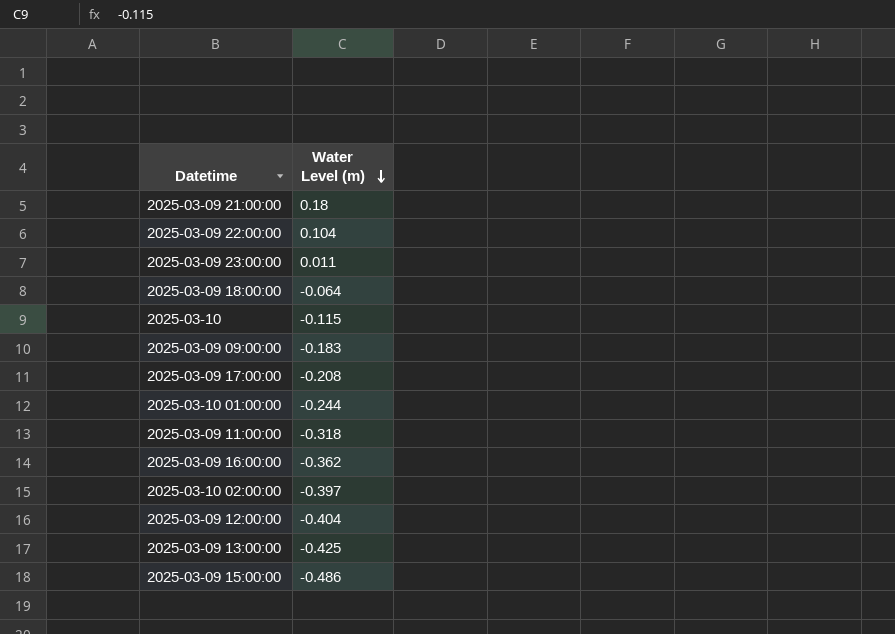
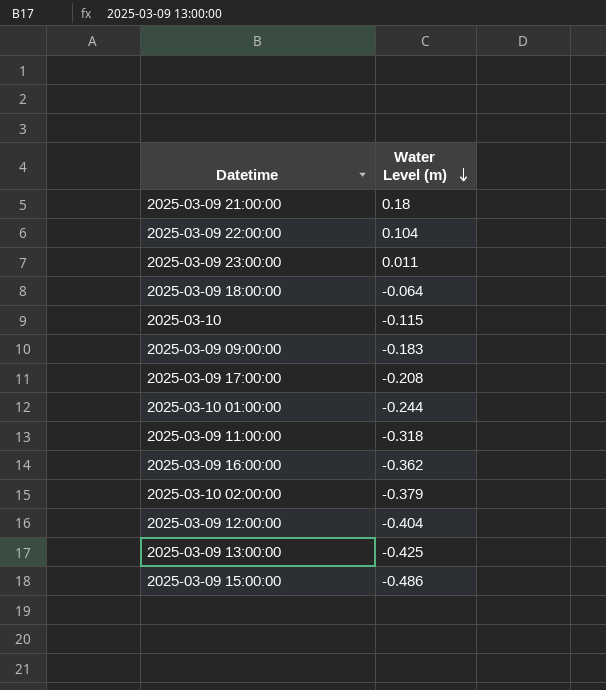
2025-03-10 02:00:00 | Water Level (m): -0.397 -> -0.379

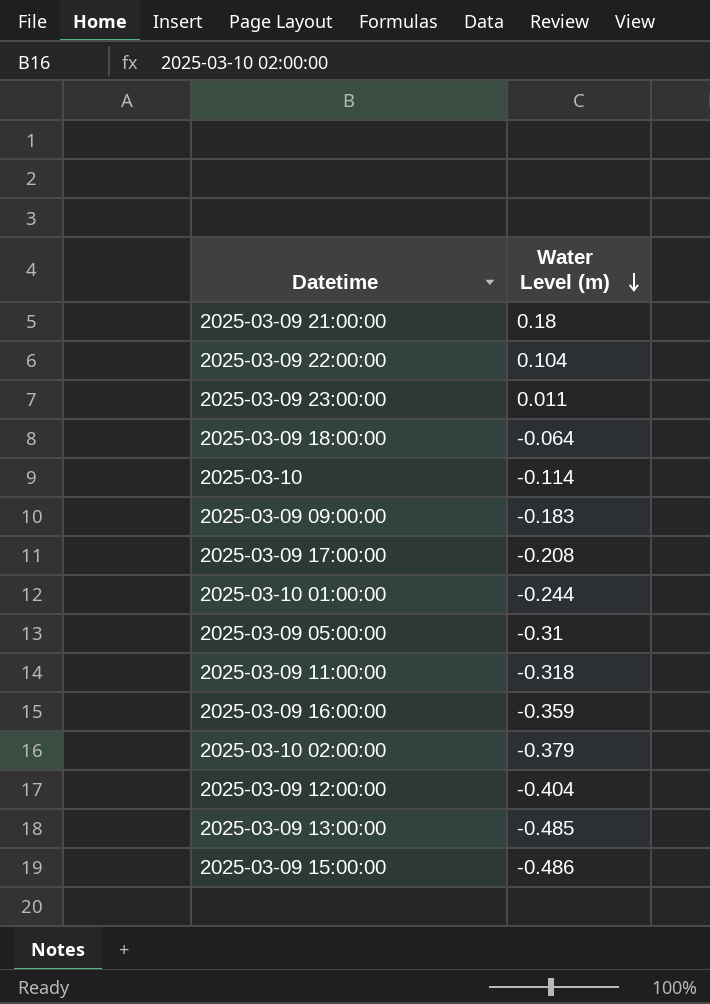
2025-03-10 | Water Level (m): -0.115 -> -0.114
row 2025-03-09 05:00:00: none -> -0.31
2025-03-09 16:00:00 | Water Level (m): -0.362 -> -0.359
2025-03-09 13:00:00 | Water Level (m): -0.425 -> -0.485

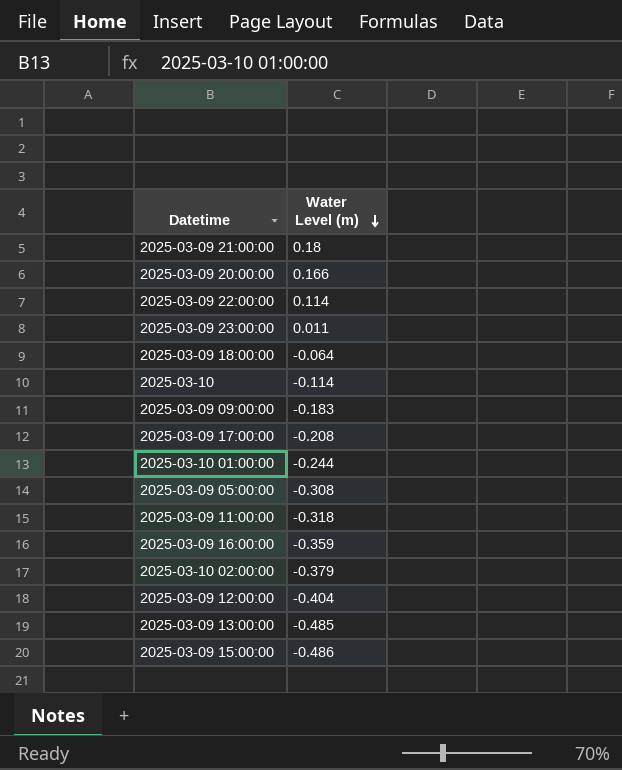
row 2025-03-09 20:00:00: none -> 0.166
2025-03-09 22:00:00 | Water Level (m): 0.104 -> 0.114
2025-03-09 05:00:00 | Water Level (m): -0.31 -> -0.308

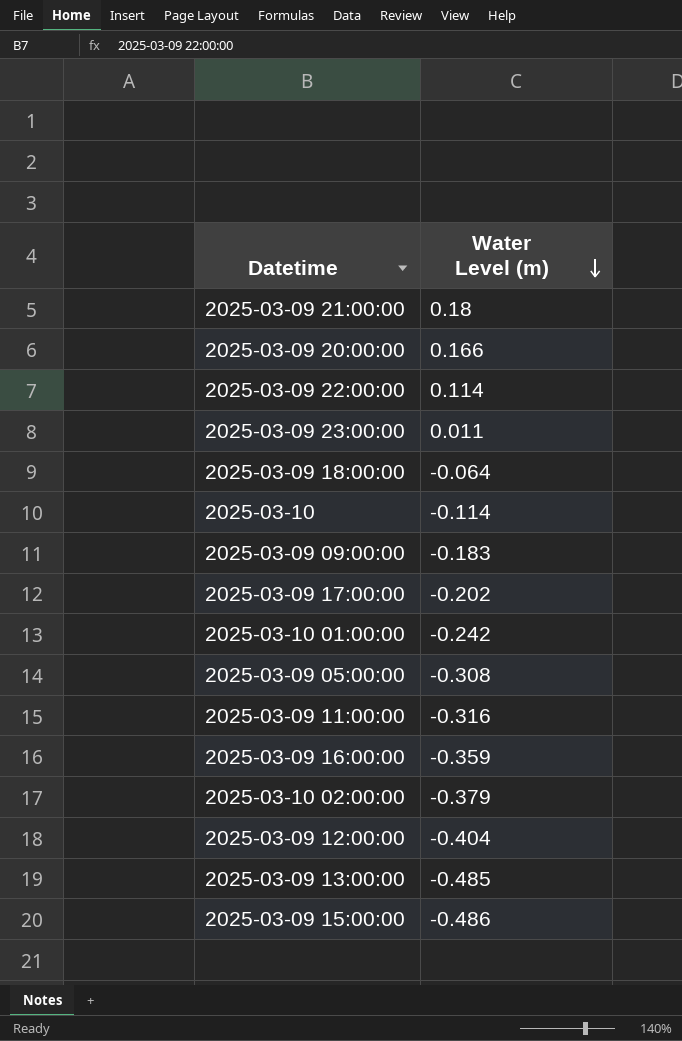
2025-03-09 17:00:00 | Water Level (m): -0.208 -> -0.202
2025-03-10 01:00:00 | Water Level (m): -0.244 -> -0.242
2025-03-09 11:00:00 | Water Level (m): -0.318 -> -0.316

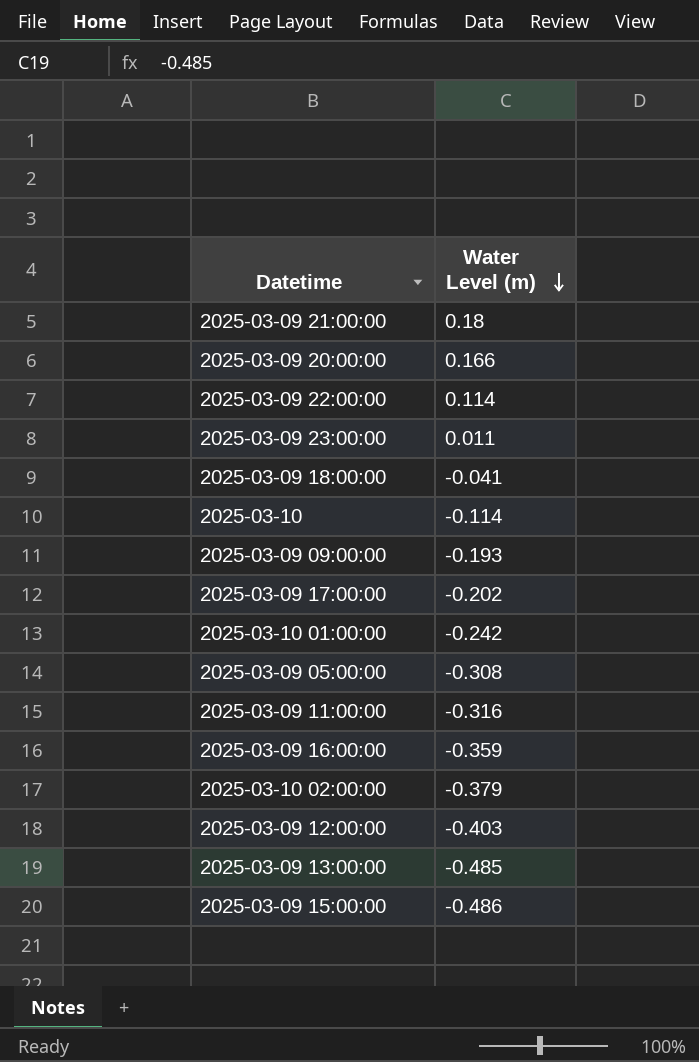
2025-03-09 18:00:00 | Water Level (m): -0.064 -> -0.041
2025-03-09 09:00:00 | Water Level (m): -0.183 -> -0.193
2025-03-09 12:00:00 | Water Level (m): -0.404 -> -0.403

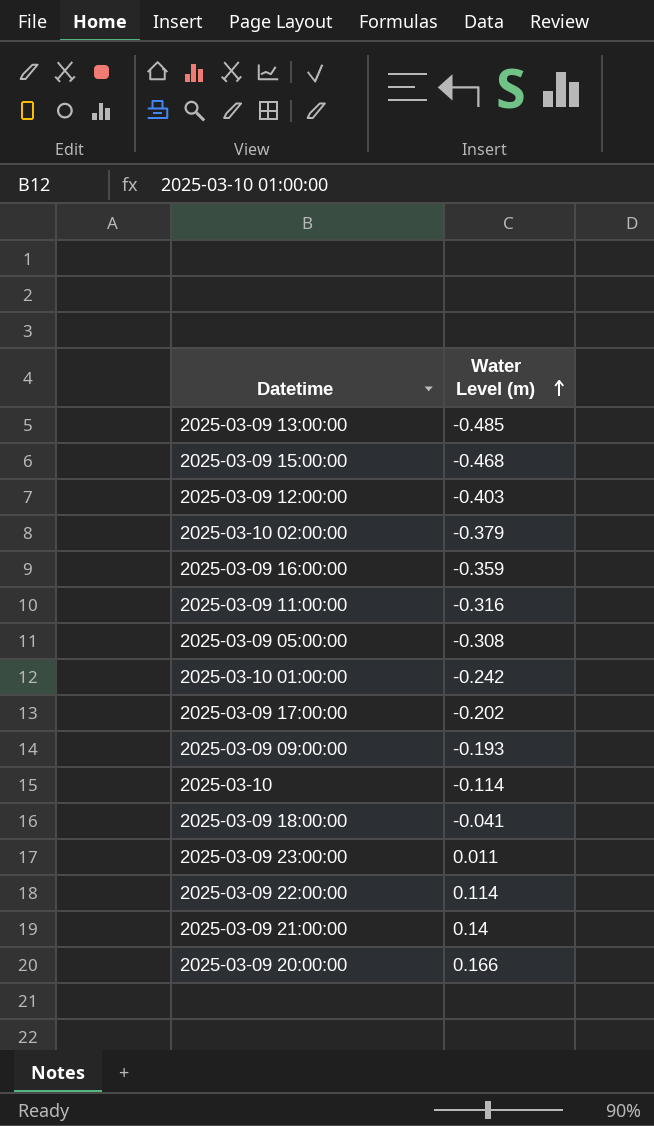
row order: Water Level (m) descending -> Water Level (m) ascending
2025-03-09 15:00:00 | Water Level (m): -0.486 -> -0.468
2025-03-09 21:00:00 | Water Level (m): 0.18 -> 0.14

